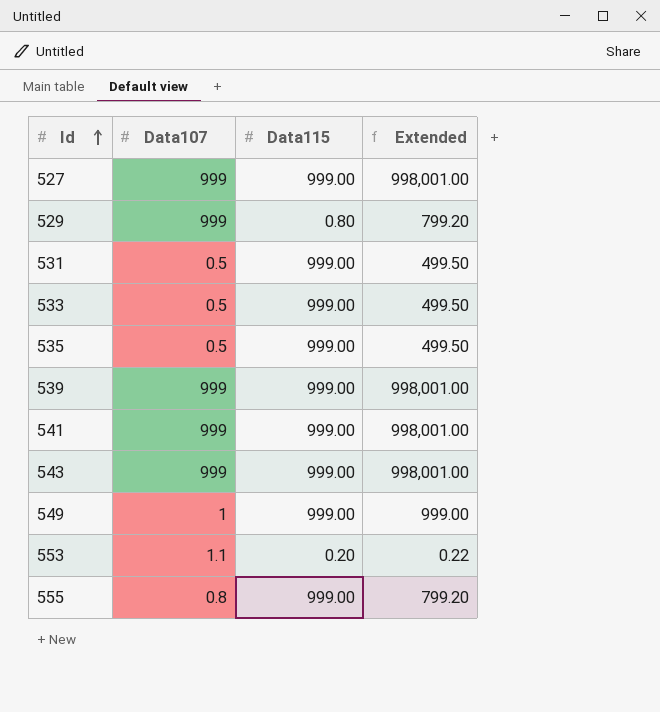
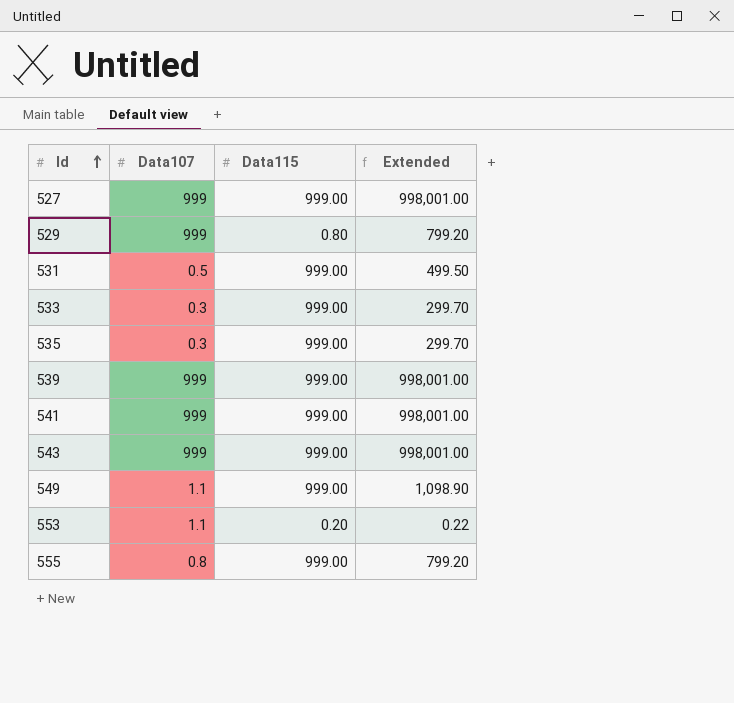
533 | Data107: 0.5 -> 0.3
533 | Extended: 499.50 -> 299.70
535 | Data107: 0.5 -> 0.3
535 | Extended: 499.50 -> 299.70
549 | Data107: 1 -> 1.1
549 | Extended: 999.00 -> 1,098.90

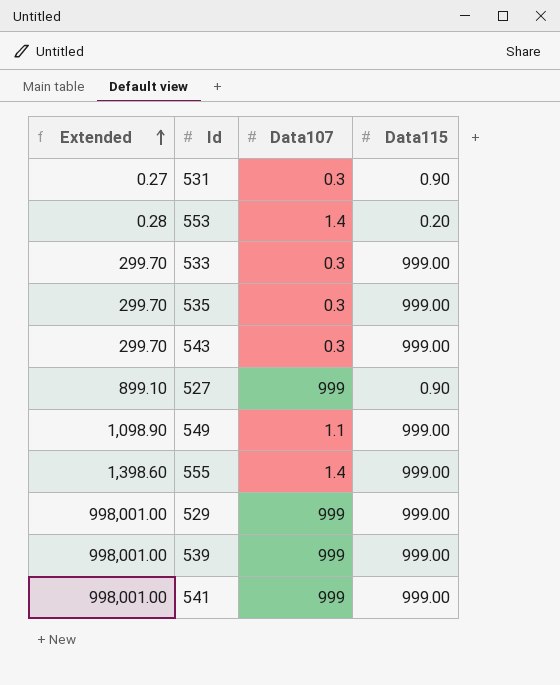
row order: Id ascending -> Extended ascending
column Extended | position: 4 -> 1
531 | Extended: 499.50 -> 0.27
531 | Data107: 0.5 -> 0.3
531 | Data115: 999.00 -> 0.90
553 | Extended: 0.22 -> 0.28
553 | Data107: 1.1 -> 1.4
543 | Extended: 998,001.00 -> 299.70
543 | Data107: 999 -> 0.3
527 | Extended: 998,001.00 -> 899.10
527 | Data115: 999.00 -> 0.90
555 | Extended: 799.20 -> 1,398.60
555 | Data107: 0.8 -> 1.4
529 | Extended: 799.20 -> 998,001.00
529 | Data115: 0.80 -> 999.00

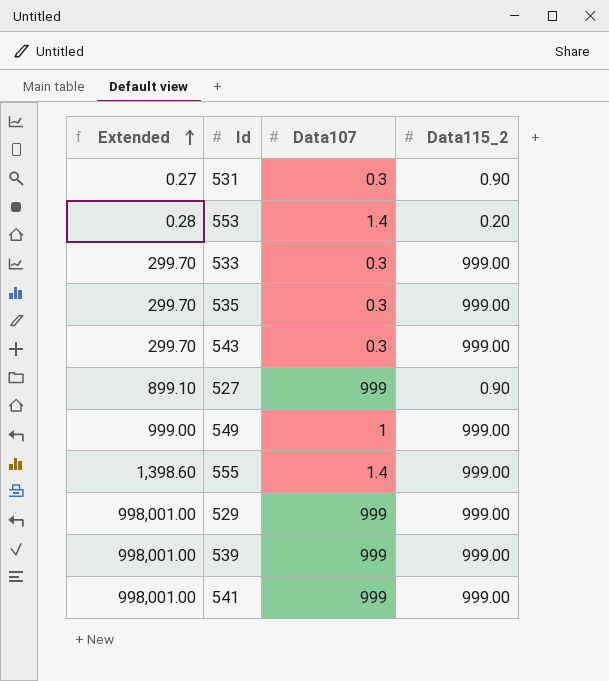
column name: Data115 -> Data115_2
549 | Extended: 1,098.90 -> 999.00
549 | Data107: 1.1 -> 1

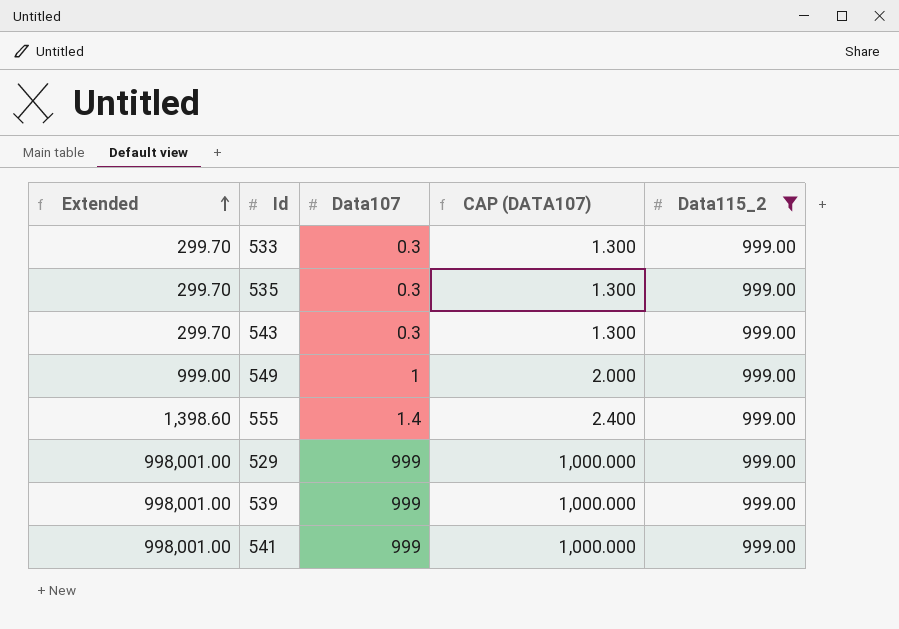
filter: none -> Data115_2 = 999.00
column CAP (DATA107) | formula: none -> [Data107] + 1

